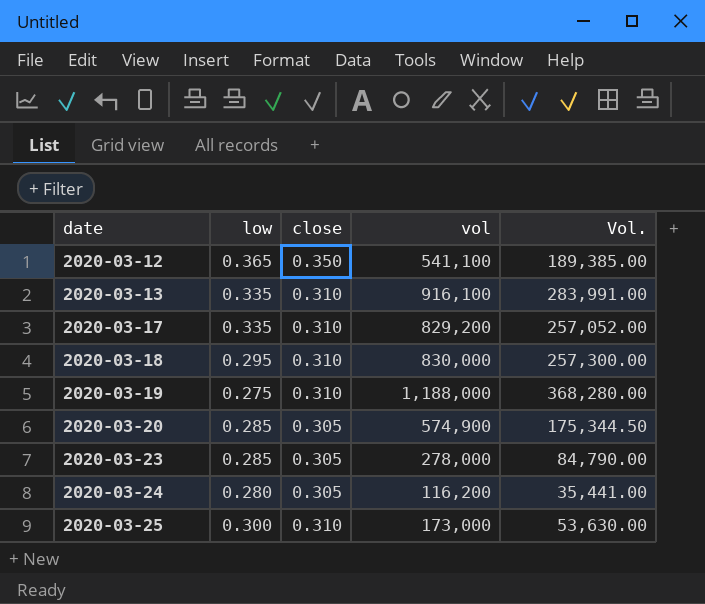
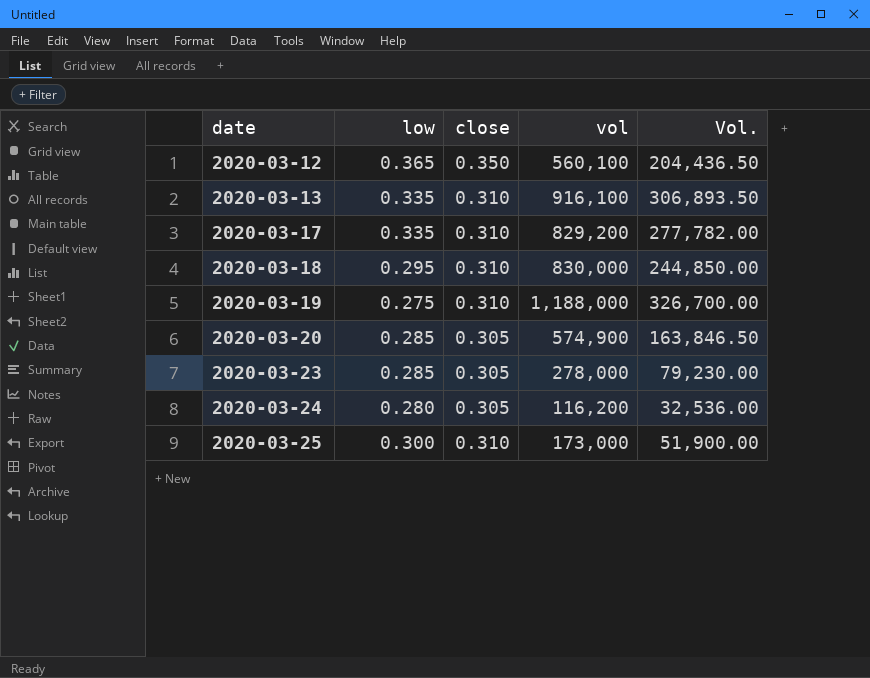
column Vol. | formula: [close] * [vol] -> [low] * [vol]
2020-03-12 | vol: 541,100 -> 560,100

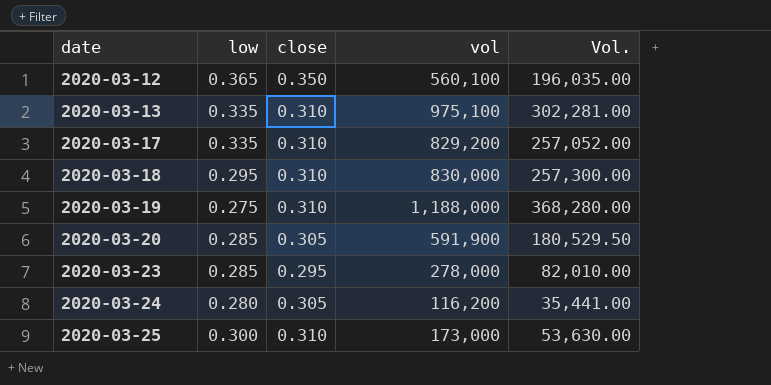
column Vol. | formula: [low] * [vol] -> [close] * [vol]
2020-03-13 | vol: 916,100 -> 975,100
2020-03-20 | vol: 574,900 -> 591,900
2020-03-23 | close: 0.305 -> 0.295

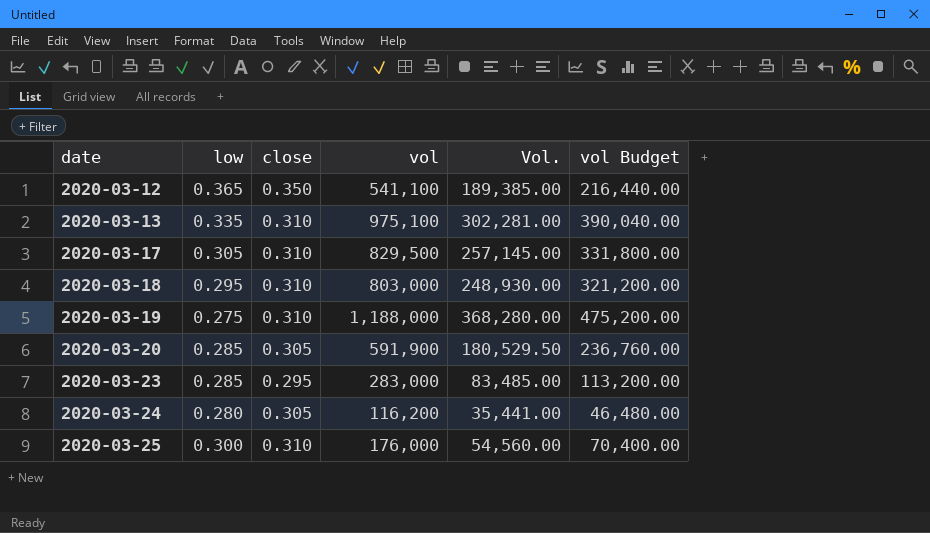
column vol Budget | formula: none -> [vol] * 0.4
2020-03-12 | vol: 560,100 -> 541,100
2020-03-12 | Vol.: 196,035.00 -> 189,385.00
2020-03-17 | low: 0.335 -> 0.305
2020-03-17 | vol: 829,200 -> 829,500
2020-03-17 | Vol.: 257,052.00 -> 257,145.00
2020-03-18 | vol: 830,000 -> 803,000
2020-03-18 | Vol.: 257,300.00 -> 248,930.00
2020-03-23 | vol: 278,000 -> 283,000
2020-03-23 | Vol.: 82,010.00 -> 83,485.00
2020-03-25 | vol: 173,000 -> 176,000
2020-03-25 | Vol.: 53,630.00 -> 54,560.00

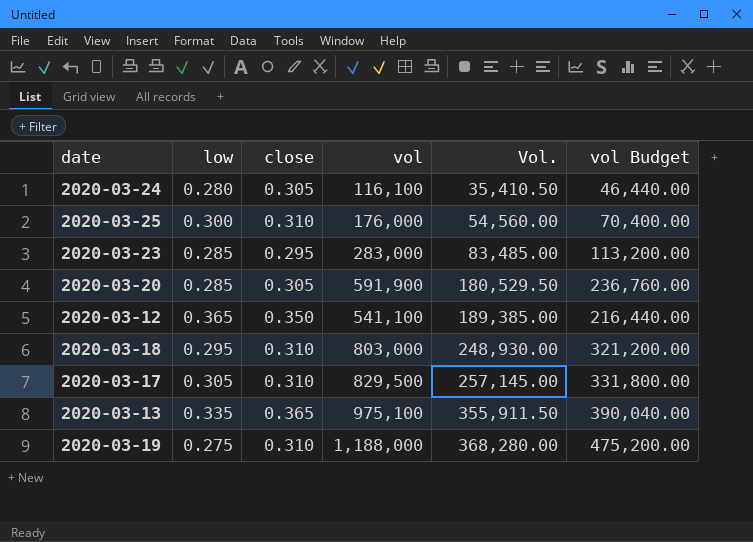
row order: date ascending -> Vol. ascending
2020-03-24 | vol: 116,200 -> 116,100
2020-03-24 | Vol.: 35,441.00 -> 35,410.50
2020-03-24 | vol Budget: 46,480.00 -> 46,440.00
2020-03-13 | close: 0.310 -> 0.365
2020-03-13 | Vol.: 302,281.00 -> 355,911.50

